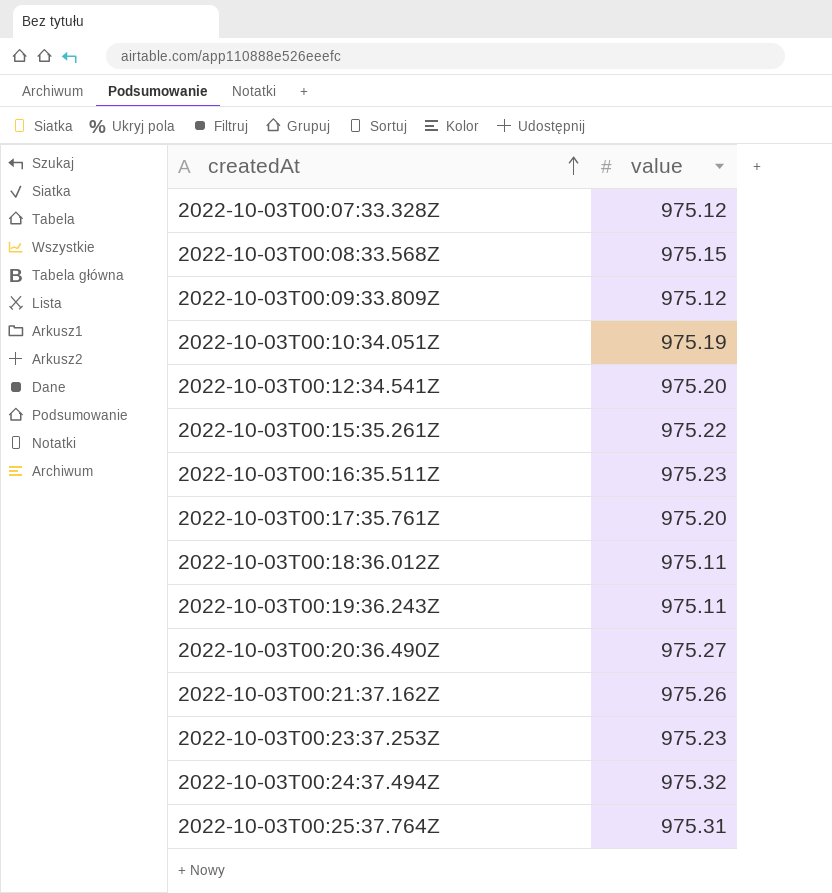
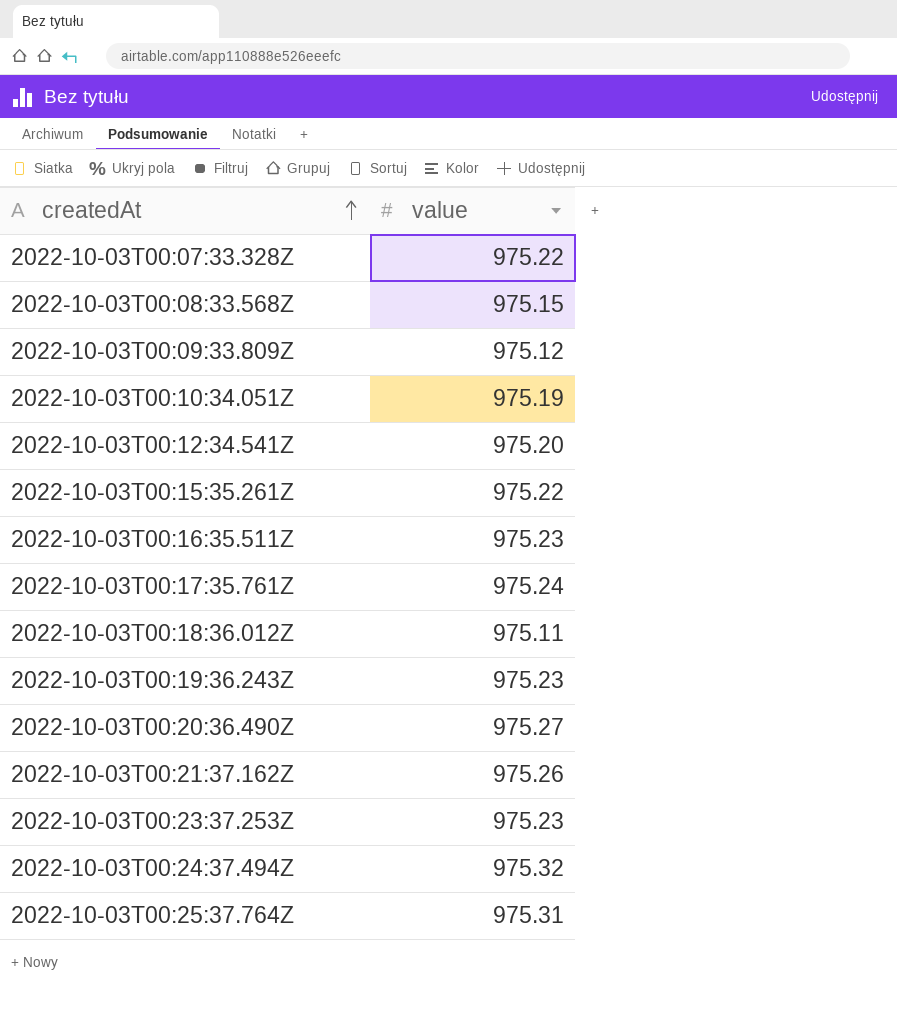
2022-10-03T00:07:33.328Z | value: 975.12 -> 975.22
2022-10-03T00:17:35.761Z | value: 975.20 -> 975.24
2022-10-03T00:19:36.243Z | value: 975.11 -> 975.23

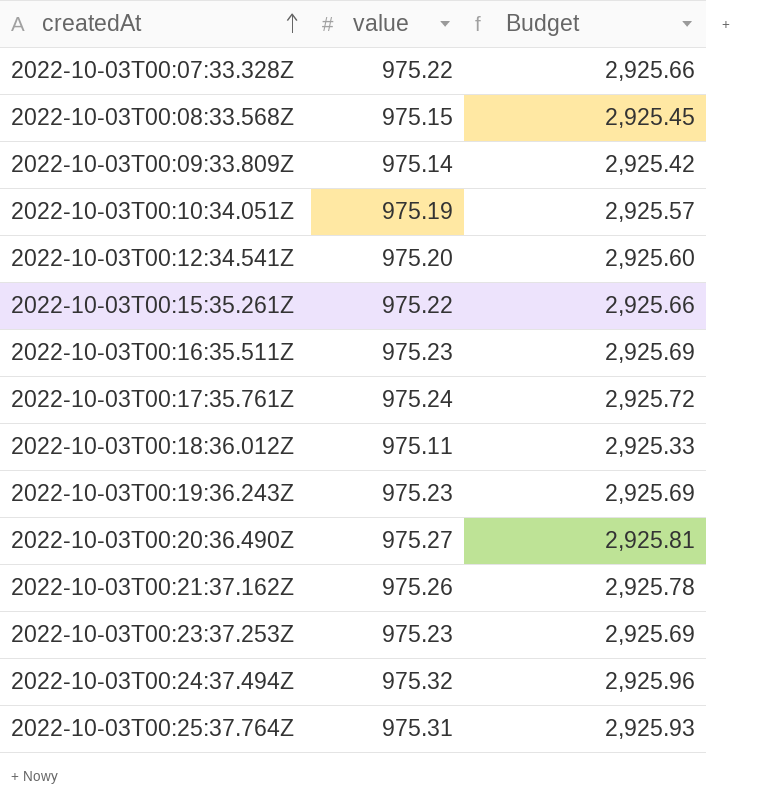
column Budget | formula: none -> [value] * 3
2022-10-03T00:09:33.809Z | value: 975.12 -> 975.14

